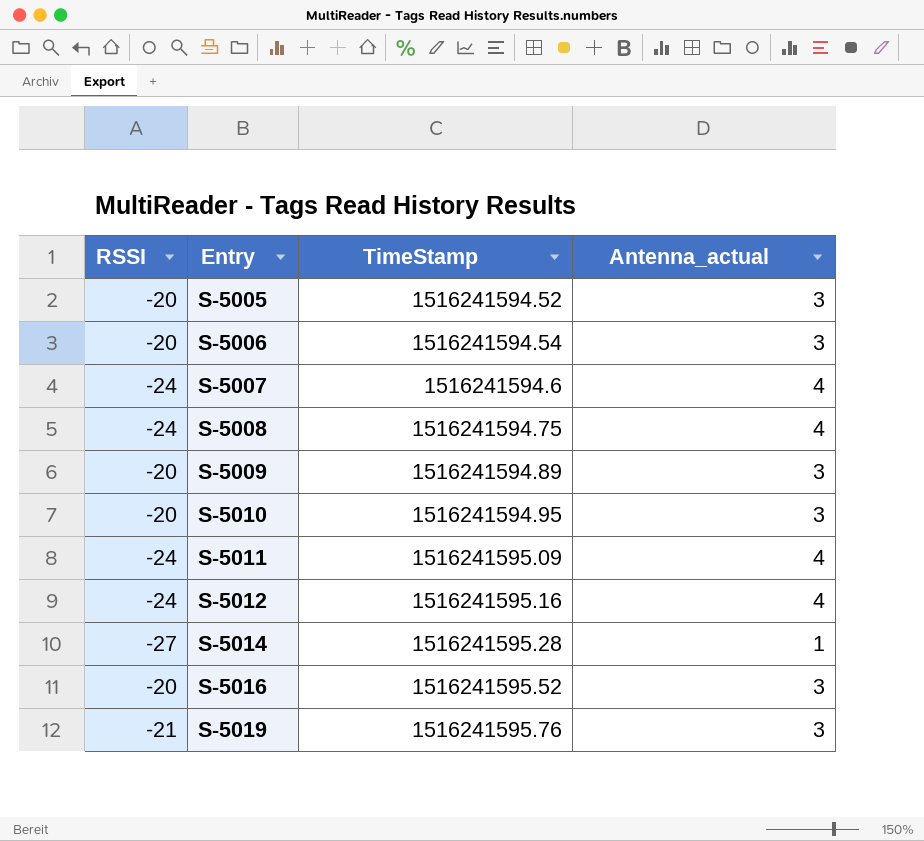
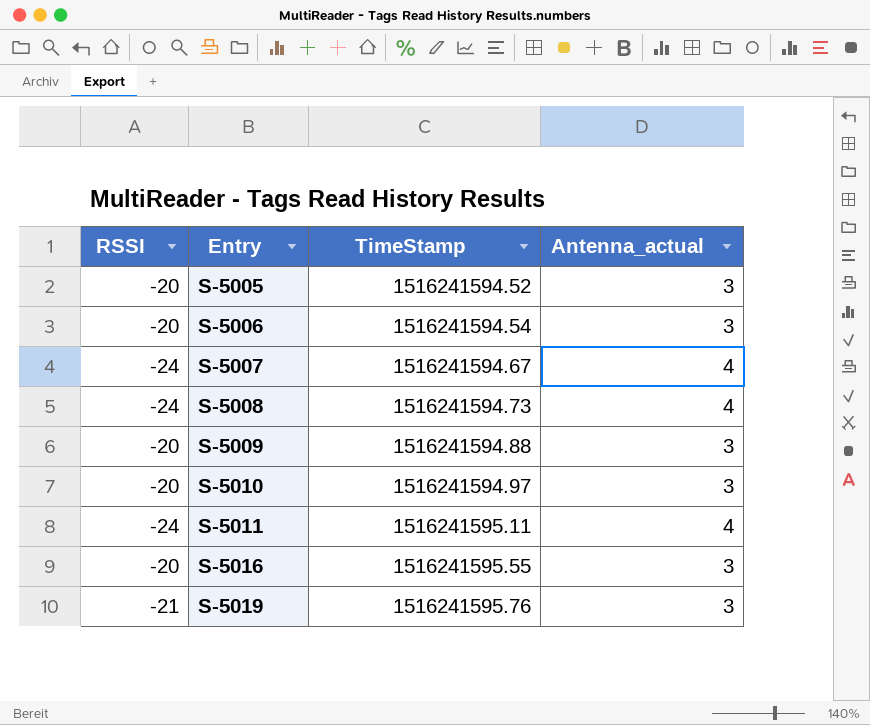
row S-5012: -24 | 1516241595.16 | 4 -> none
row S-5014: -27 | 1516241595.28 | 1 -> none
S-5007 | TimeStamp: 1516241594.6 -> 1516241594.67
S-5008 | TimeStamp: 1516241594.75 -> 1516241594.73
S-5009 | TimeStamp: 1516241594.89 -> 1516241594.88
S-5010 | TimeStamp: 1516241594.95 -> 1516241594.97
S-5011 | TimeStamp: 1516241595.09 -> 1516241595.11
S-5016 | TimeStamp: 1516241595.52 -> 1516241595.55

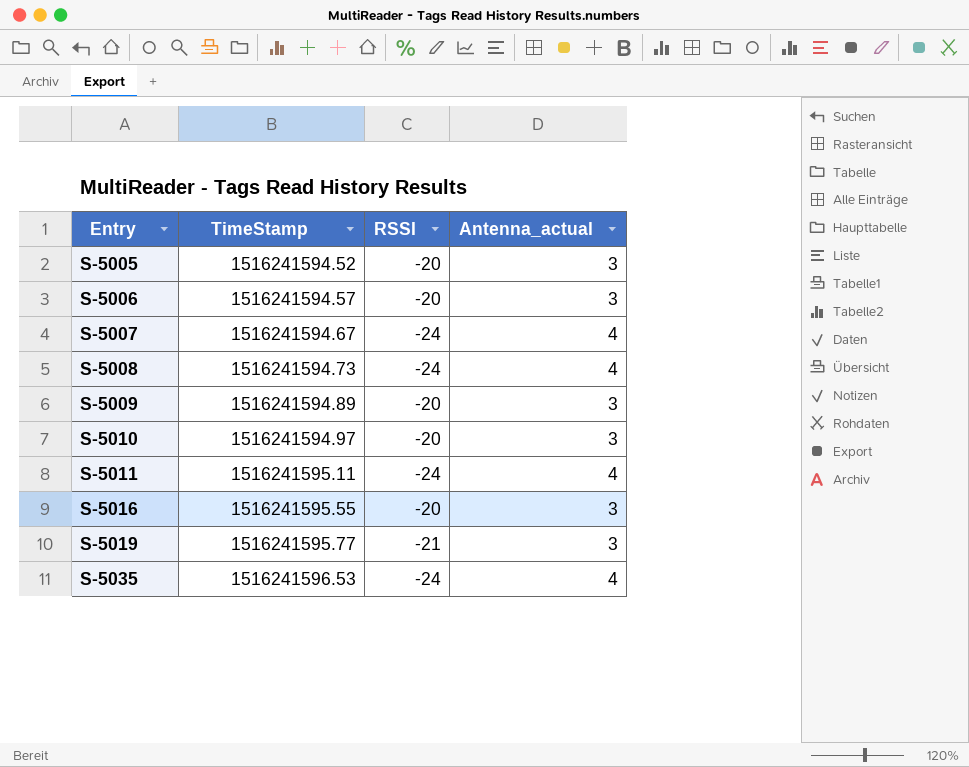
column RSSI | position: 1 -> 3
S-5006 | TimeStamp: 1516241594.54 -> 1516241594.57
S-5009 | TimeStamp: 1516241594.88 -> 1516241594.89
S-5019 | TimeStamp: 1516241595.76 -> 1516241595.77
row S-5035: none -> 1516241596.53 | -24 | 4

